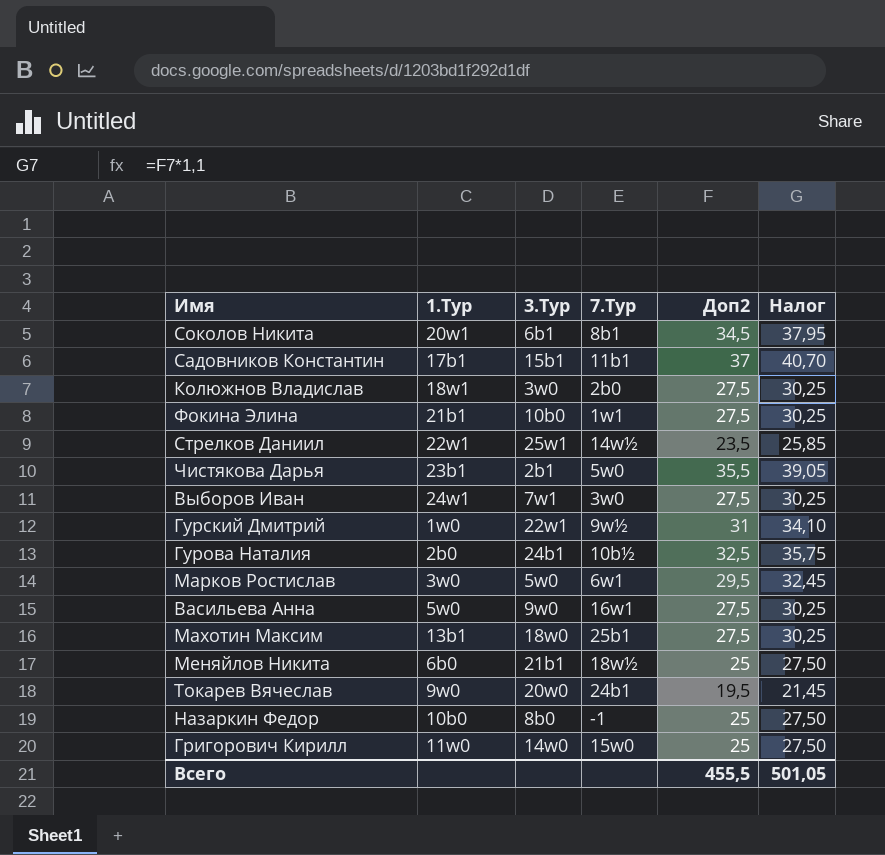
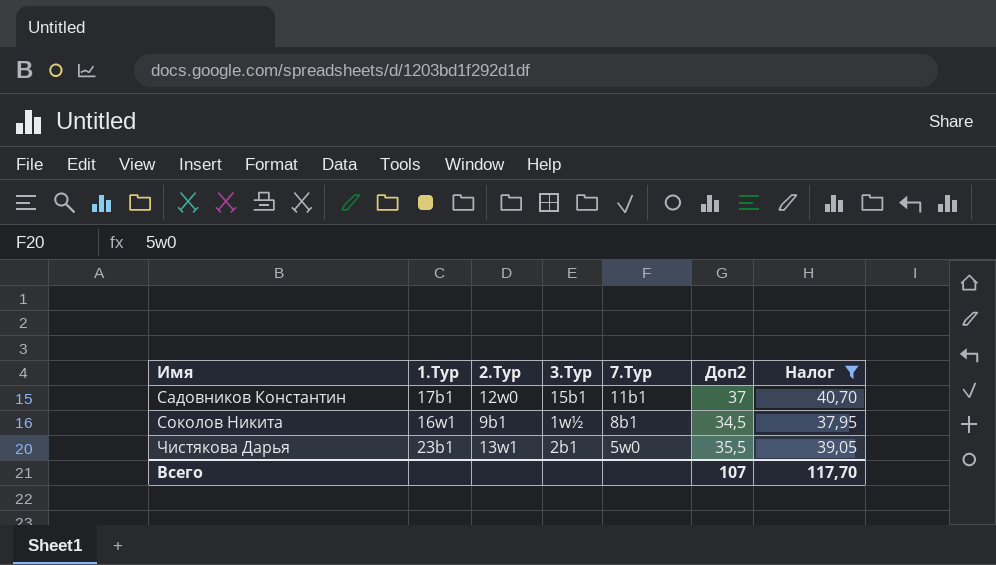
filter: none -> Налог >= 37,95
row order: none -> Имя ascending
column 2.Тур | position: none -> 3
Соколов Никита | 1.Тур: 20w1 -> 16w1
Соколов Никита | 3.Тур: 6b1 -> 1w½
Всего | Доп2: 455,5 -> 107
Всего | Налог: 501,05 -> 117,70

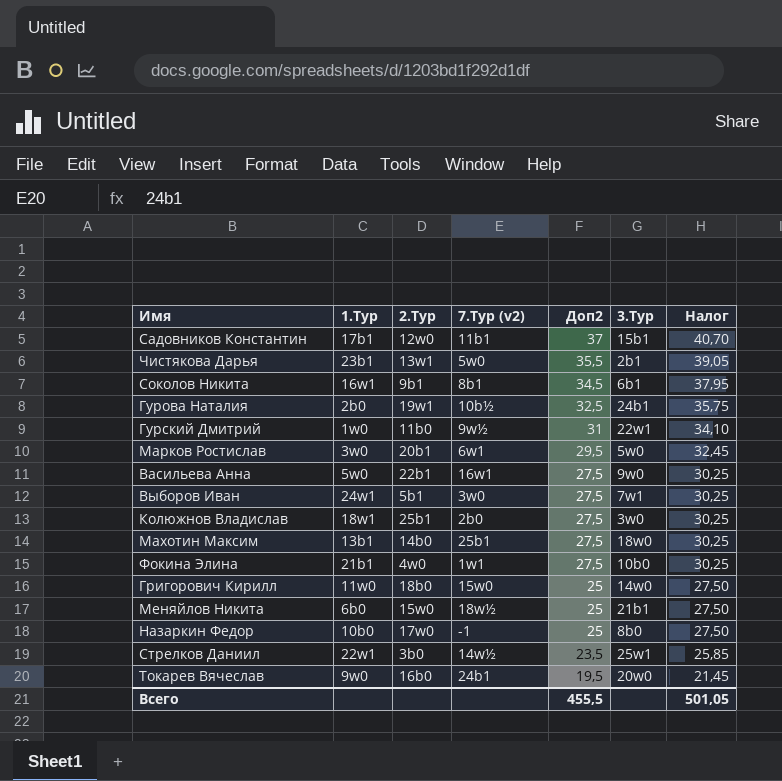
filter: Налог >= 37,95 -> none
row order: Имя ascending -> Доп2 descending
column name: 7.Тур -> 7.Тур (v2)
column 3.Тур | position: 4 -> 6
Соколов Никита | 3.Тур: 1w½ -> 6b1
Всего | Доп2: 107 -> 455,5
Всего | Налог: 117,70 -> 501,05

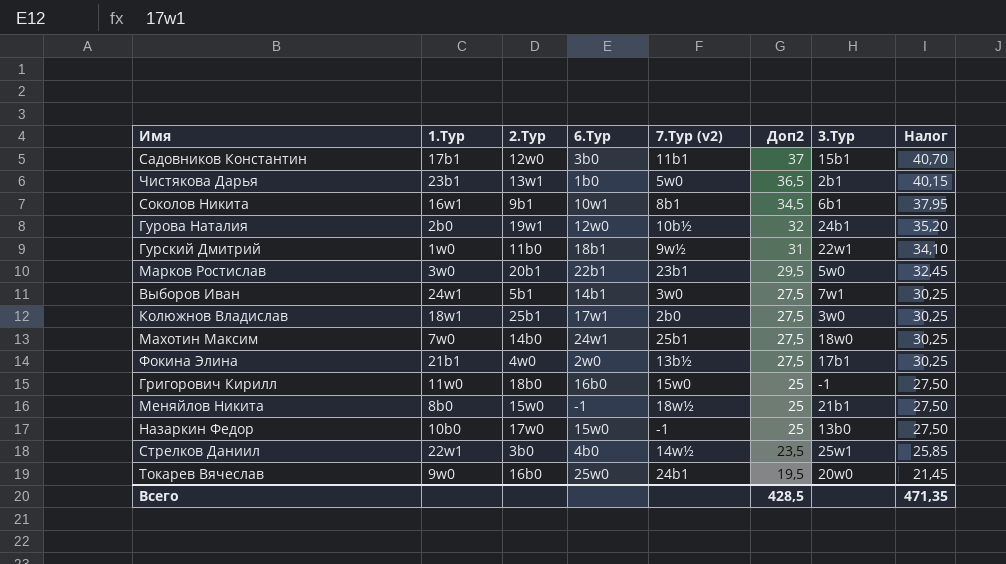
column 6.Тур | position: none -> 4
row Васильева Анна: 5w0 | 22b1 | 16w1 | 27,5 | 9w0 | 30,25 -> none
Чистякова Дарья | Доп2: 35,5 -> 36,5
Чистякова Дарья | Налог: 39,05 -> 40,15
Гурова Наталия | Доп2: 32,5 -> 32
Гурова Наталия | Налог: 35,75 -> 35,20
Марков Ростислав | 7.Тур (v2): 6w1 -> 23b1
Махотин Максим | 1.Тур: 13b1 -> 7w0
Фокина Элина | 7.Тур (v2): 1w1 -> 13b½
Фокина Элина | 3.Тур: 10b0 -> 17b1
Григорович Кирилл | 3.Тур: 14w0 -> -1
Меняйлов Никита | 1.Тур: 6b0 -> 8b0
Назаркин Федор | 3.Тур: 8b0 -> 13b0
Всего | Доп2: 455,5 -> 428,5
Всего | Налог: 501,05 -> 471,35

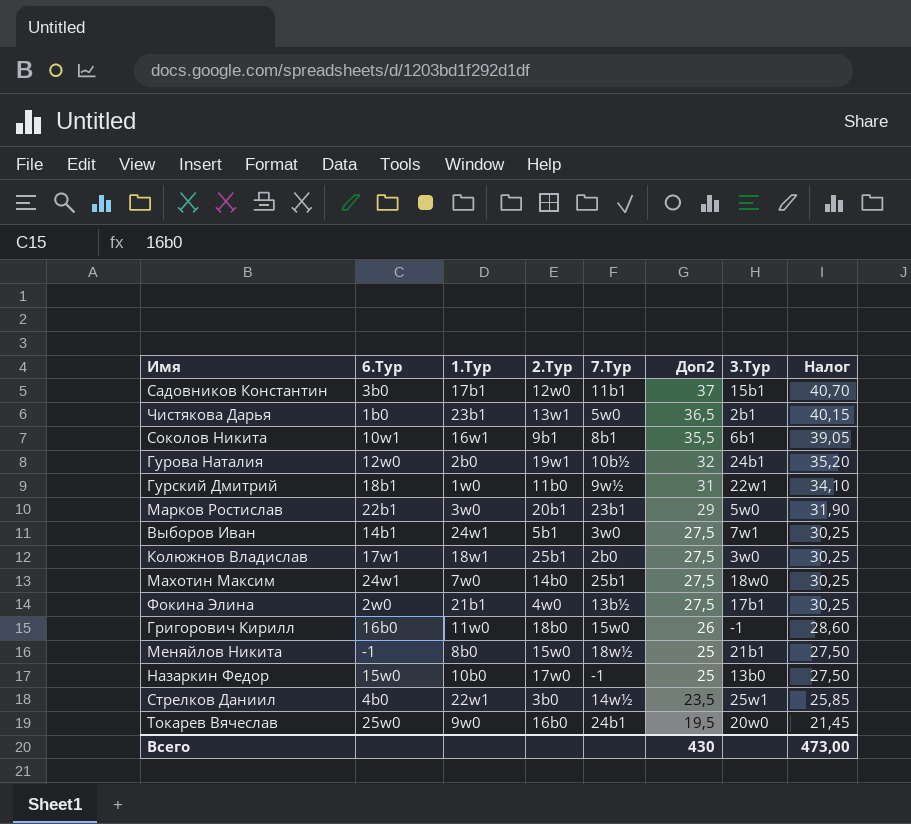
column 6.Тур | position: 4 -> 2
column name: 7.Тур (v2) -> 7.Тур
Соколов Никита | Доп2: 34,5 -> 35,5
Соколов Никита | Налог: 37,95 -> 39,05
Марков Ростислав | Доп2: 29,5 -> 29
Марков Ростислав | Налог: 32,45 -> 31,90
Григорович Кирилл | Доп2: 25 -> 26
Григорович Кирилл | Налог: 27,50 -> 28,60
Всего | Доп2: 428,5 -> 430
Всего | Налог: 471,35 -> 473,00

